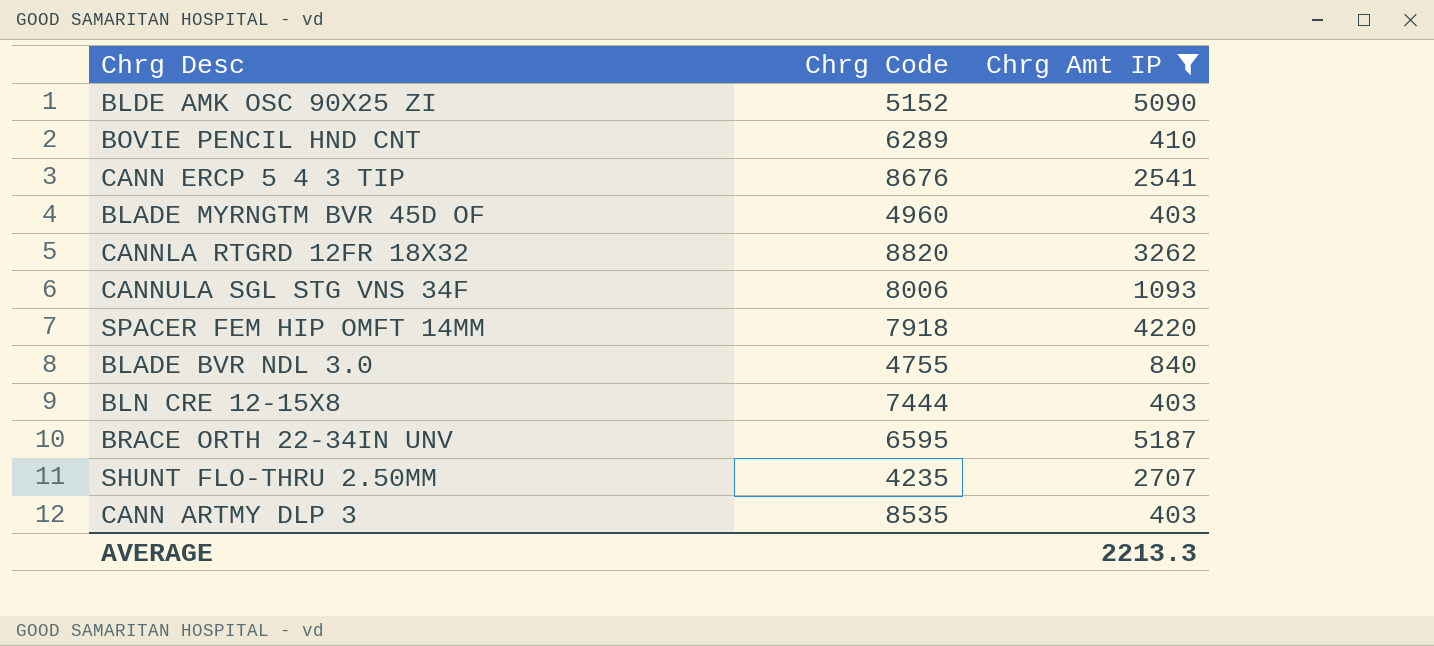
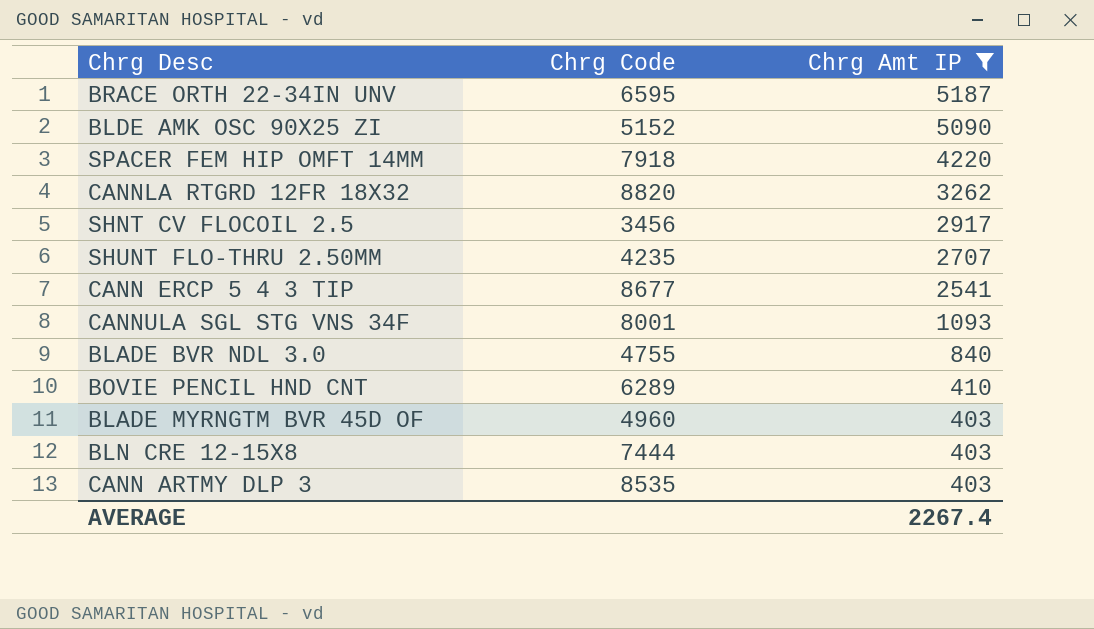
row order: none -> Chrg Amt IP descending
row SHNT CV FLOCOIL 2.5: none -> 3456 | 2917
CANN ERCP 5 4 3 TIP | Chrg Code: 8676 -> 8677
CANNULA SGL STG VNS 34F | Chrg Code: 8006 -> 8001
AVERAGE | Chrg Amt IP: 2213.3 -> 2267.4

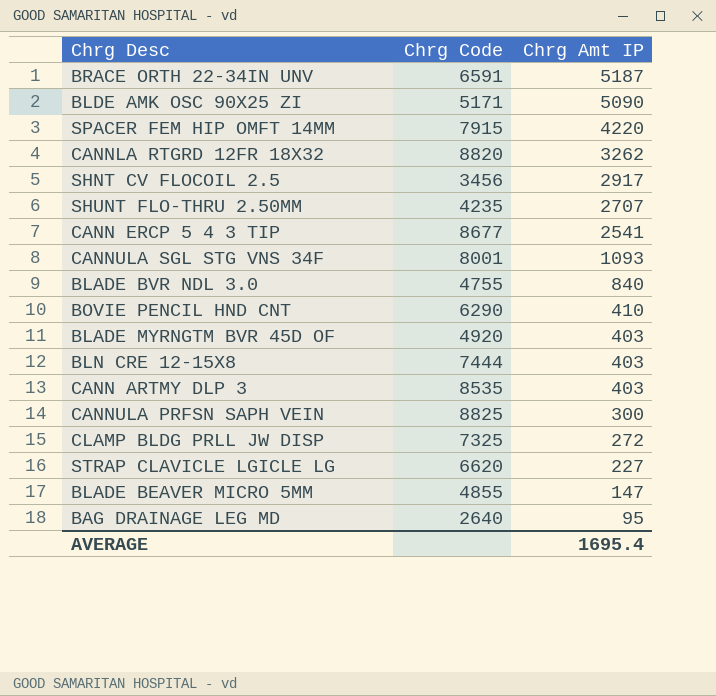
filter: Chrg Amt IP >= 403 -> none
BRACE ORTH 22-34IN UNV | Chrg Code: 6595 -> 6591
BLDE AMK OSC 90X25 ZI | Chrg Code: 5152 -> 5171
SPACER FEM HIP OMFT 14MM | Chrg Code: 7918 -> 7915
BOVIE PENCIL HND CNT | Chrg Code: 6289 -> 6290
BLADE MYRNGTM BVR 45D OF | Chrg Code: 4960 -> 4920
AVERAGE | Chrg Amt IP: 2267.4 -> 1695.4

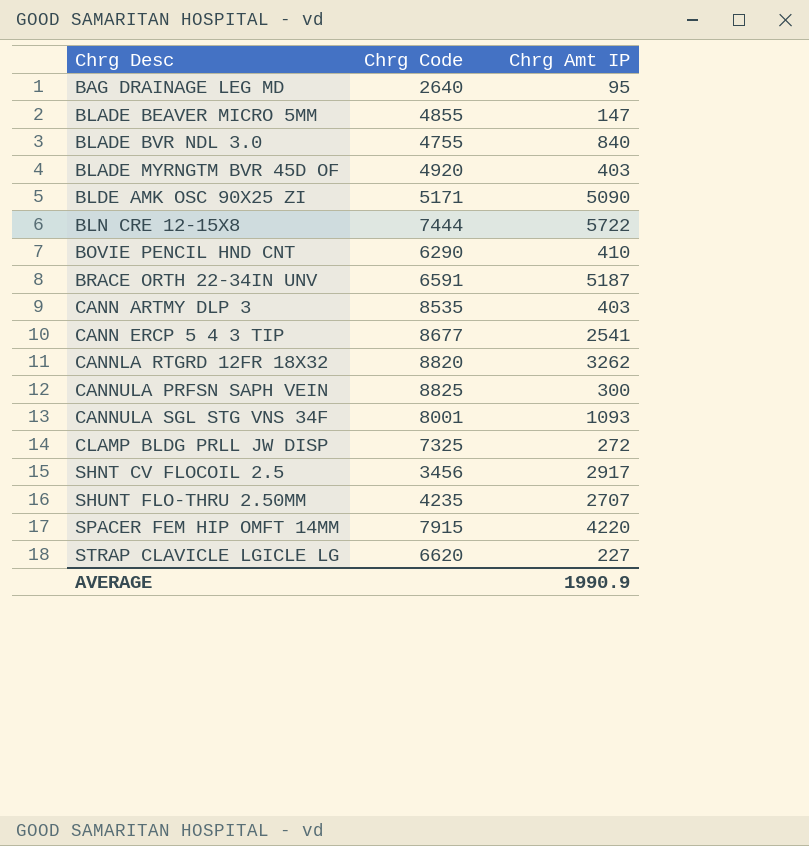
row order: Chrg Amt IP descending -> Chrg Desc ascending
BLN CRE 12-15X8 | Chrg Amt IP: 403 -> 5722
AVERAGE | Chrg Amt IP: 1695.4 -> 1990.9

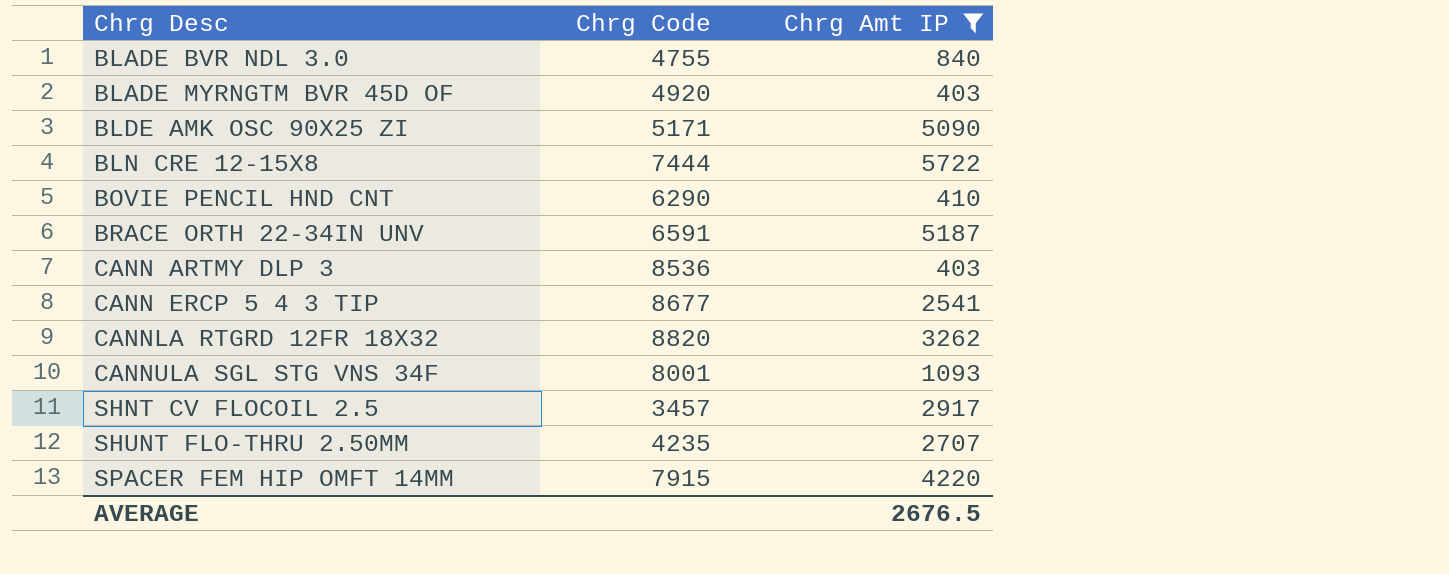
filter: none -> Chrg Amt IP >= 403
CANN ARTMY DLP 3 | Chrg Code: 8535 -> 8536
SHNT CV FLOCOIL 2.5 | Chrg Code: 3456 -> 3457
AVERAGE | Chrg Amt IP: 1990.9 -> 2676.5

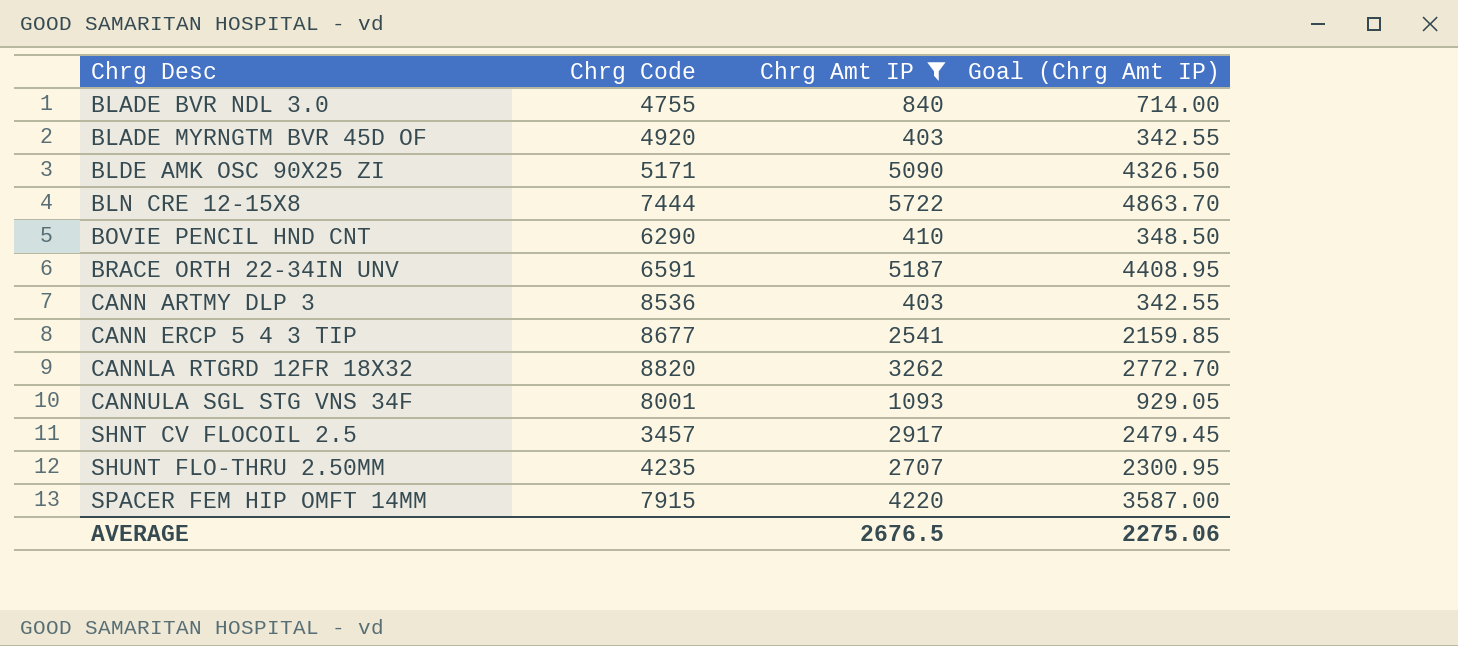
column Goal (Chrg Amt IP) | formula: none -> [Chrg Amt IP] * 0.85

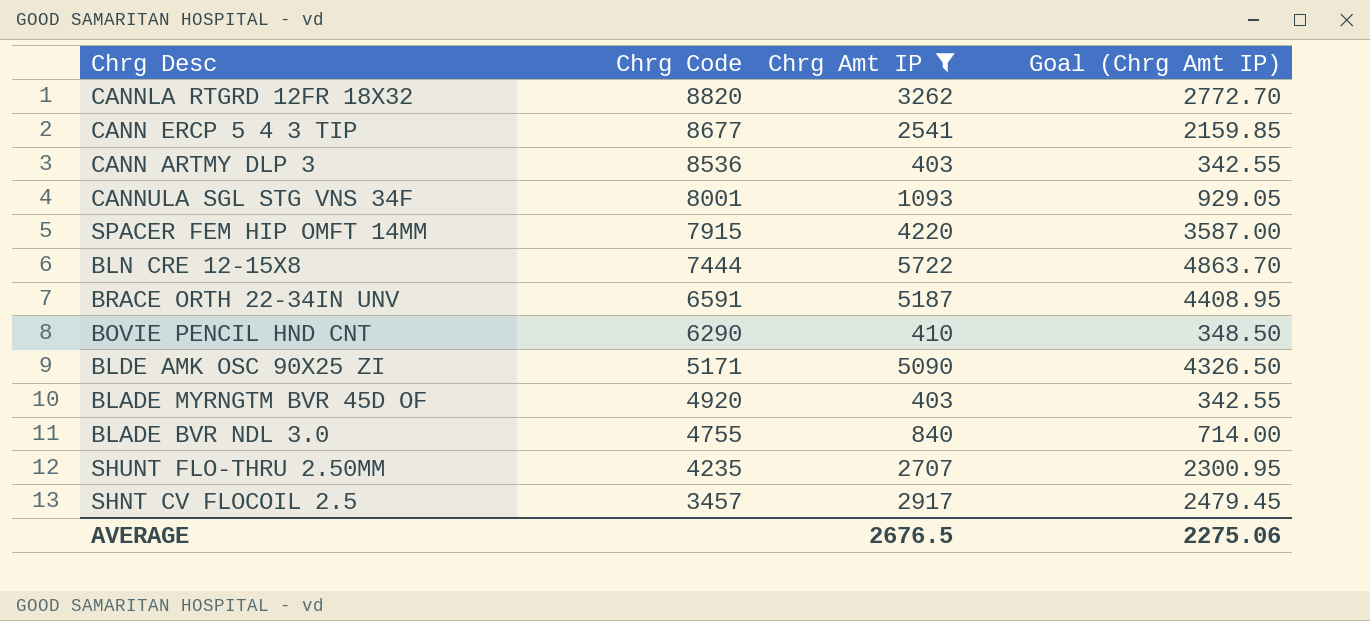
row order: Chrg Desc ascending -> Chrg Code descending

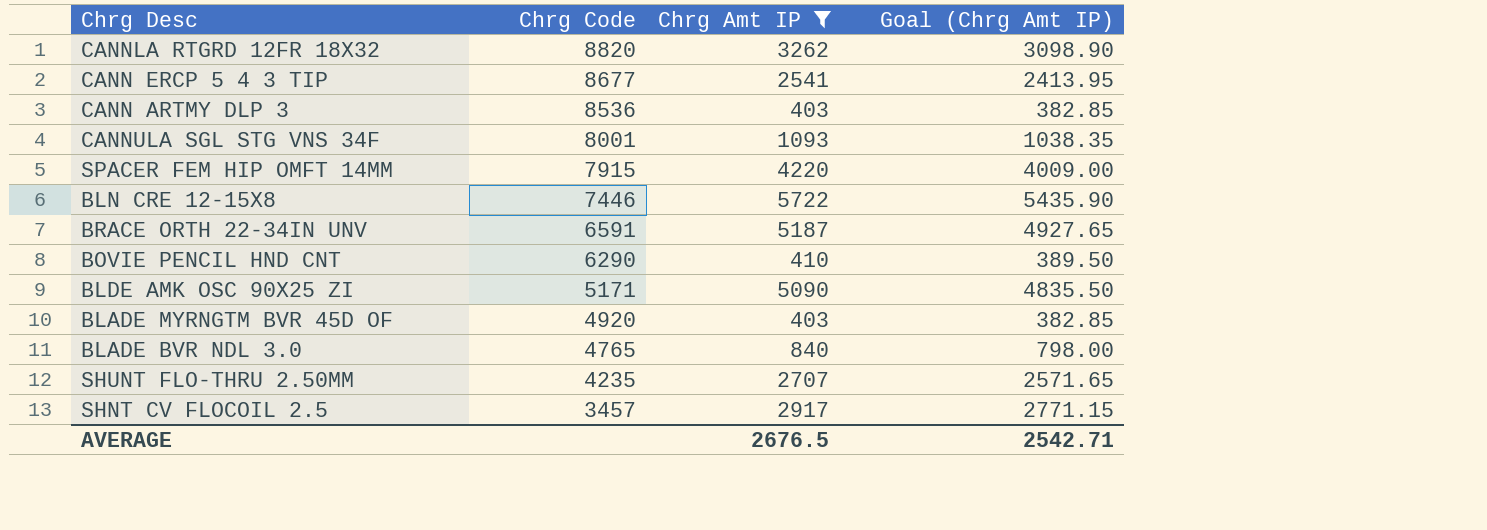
column Goal (Chrg Amt IP) | formula: [Chrg Amt IP] * 0.85 -> [Chrg Amt IP] * 0.95
BLN CRE 12-15X8 | Chrg Code: 7444 -> 7446
BLADE BVR NDL 3.0 | Chrg Code: 4755 -> 4765
AVERAGE | Goal (Chrg Amt IP): 2275.06 -> 2542.71

